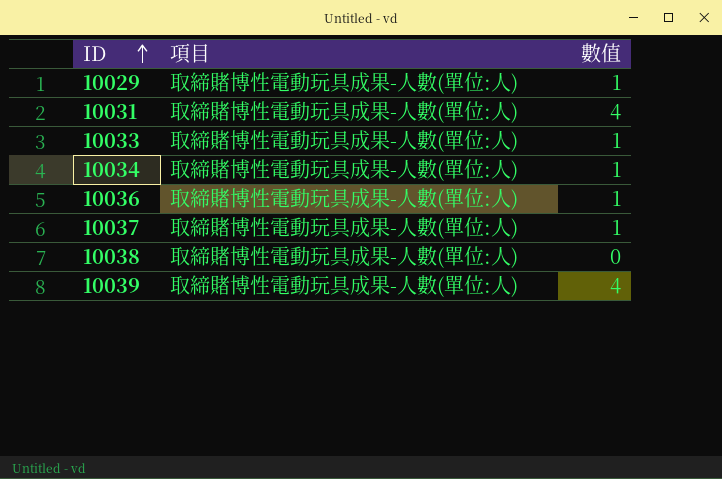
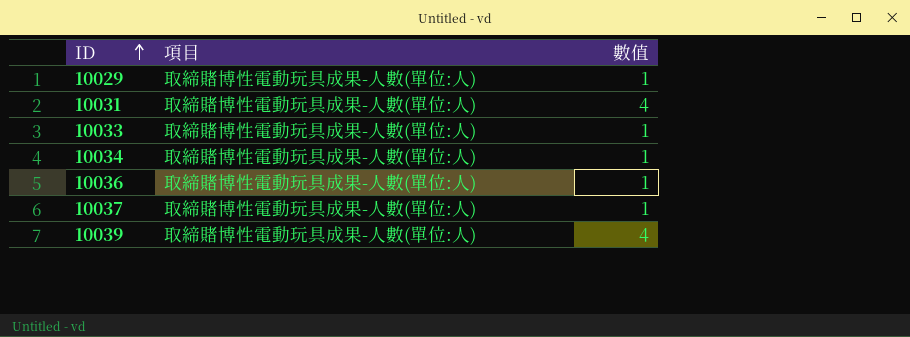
row 10038: 取締賭博性電動玩具成果-人數(單位:人) | 0 -> none

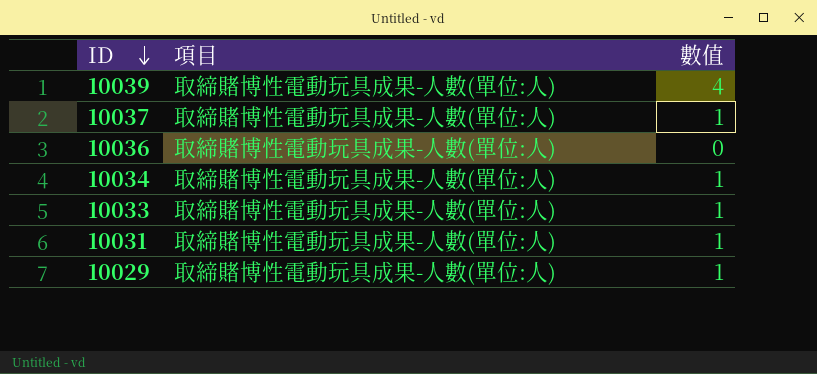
row order: ID ascending -> ID descending
10036 | 數值: 1 -> 0
10031 | 數值: 4 -> 1

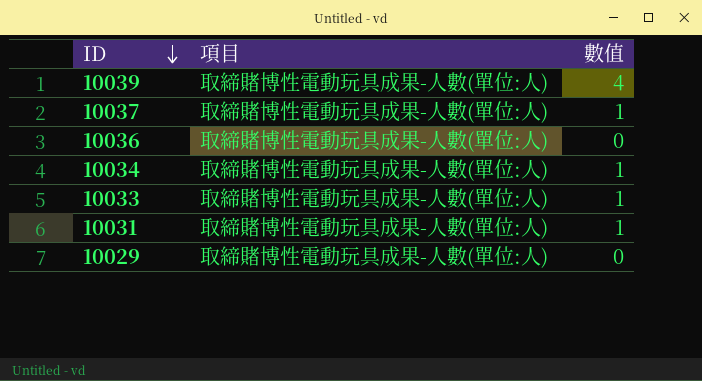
10029 | 數值: 1 -> 0

